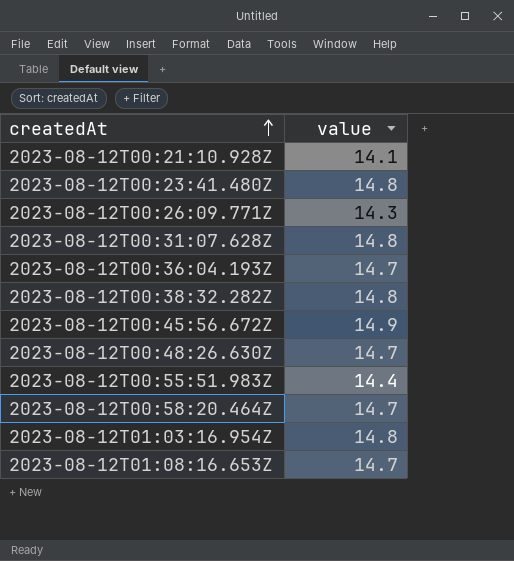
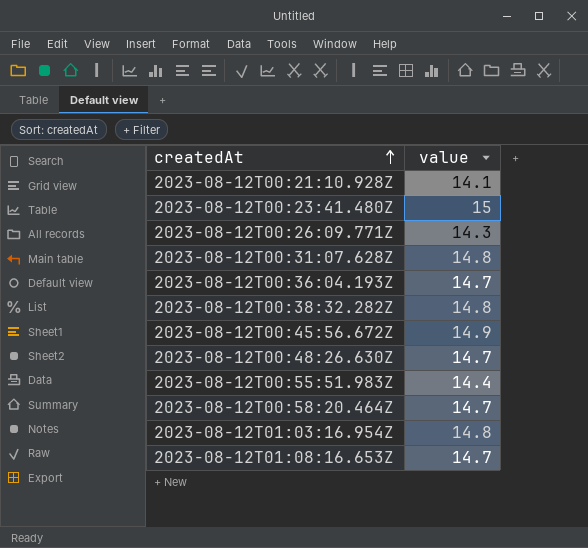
2023-08-12T00:23:41.480Z | value: 14.8 -> 15

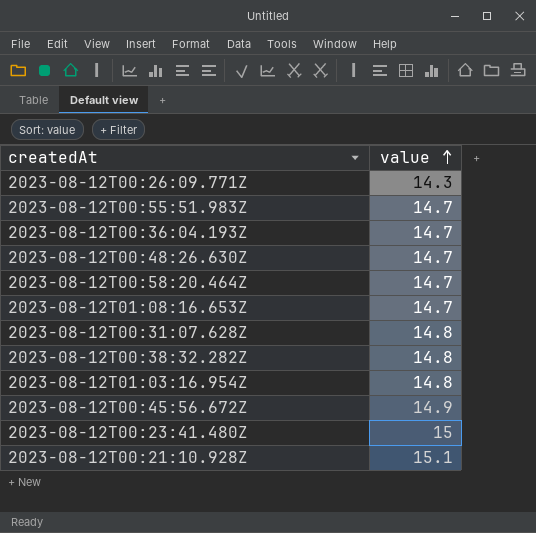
row order: createdAt ascending -> value ascending
2023-08-12T00:55:51.983Z | value: 14.4 -> 14.7
2023-08-12T00:21:10.928Z | value: 14.1 -> 15.1

